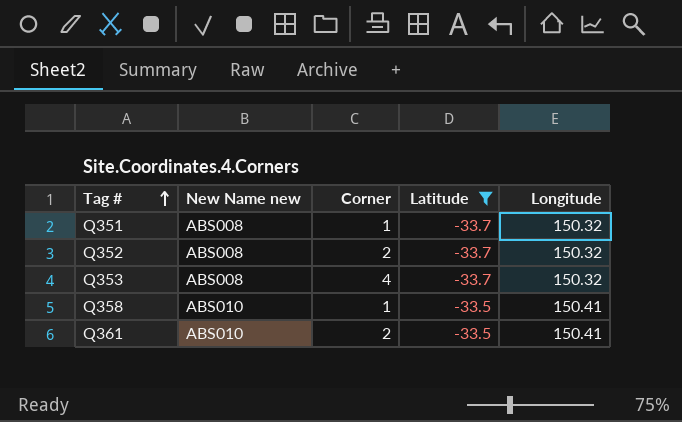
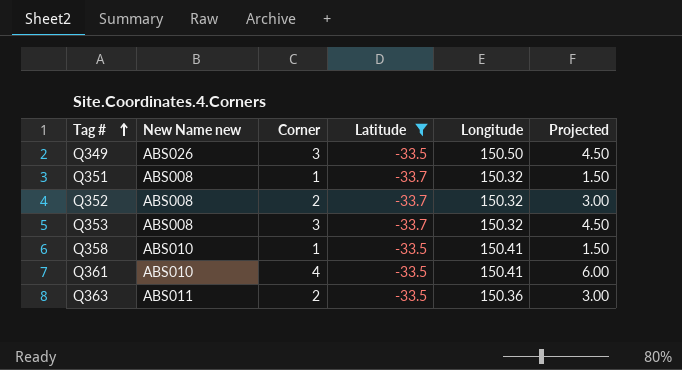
column Projected | formula: none -> [Corner] * 1.5
row Q349: none -> ABS026 | 3 | -33.5 | 150.50 | 4.50
Q353 | Corner: 4 -> 3
Q361 | Corner: 2 -> 4
row Q363: none -> ABS011 | 2 | -33.5 | 150.36 | 3.00

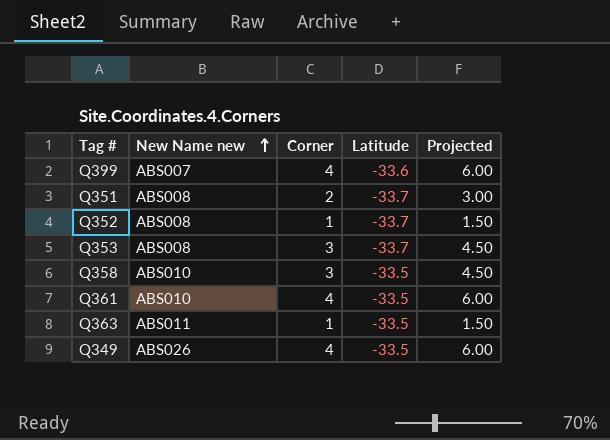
filter: Latitude != -33.6 -> none
row order: Tag # ascending -> New Name new ascending
column Longitude | position: 5 -> none
Q351 | Corner: 1 -> 2
Q351 | Projected: 1.50 -> 3.00
Q352 | Corner: 2 -> 1
Q352 | Projected: 3.00 -> 1.50
Q358 | Corner: 1 -> 3
Q358 | Projected: 1.50 -> 4.50
Q363 | Corner: 2 -> 1
Q363 | Projected: 3.00 -> 1.50
Q349 | Corner: 3 -> 4
Q349 | Projected: 4.50 -> 6.00

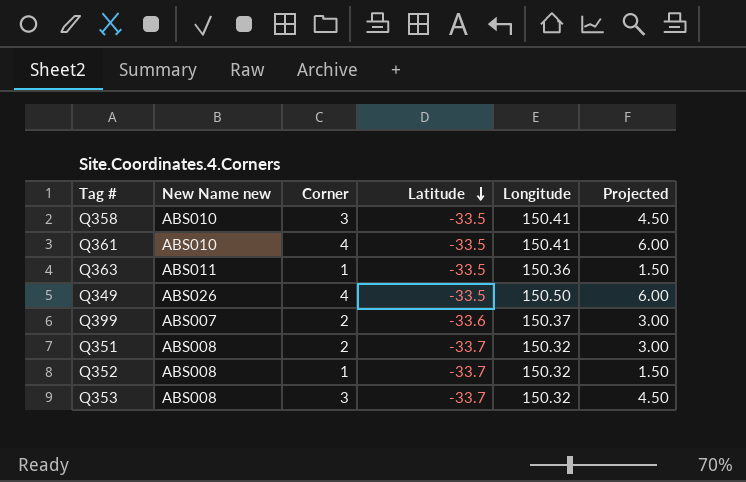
row order: New Name new ascending -> Latitude descending
column Longitude | position: none -> 5
Q399 | Corner: 4 -> 2
Q399 | Projected: 6.00 -> 3.00

